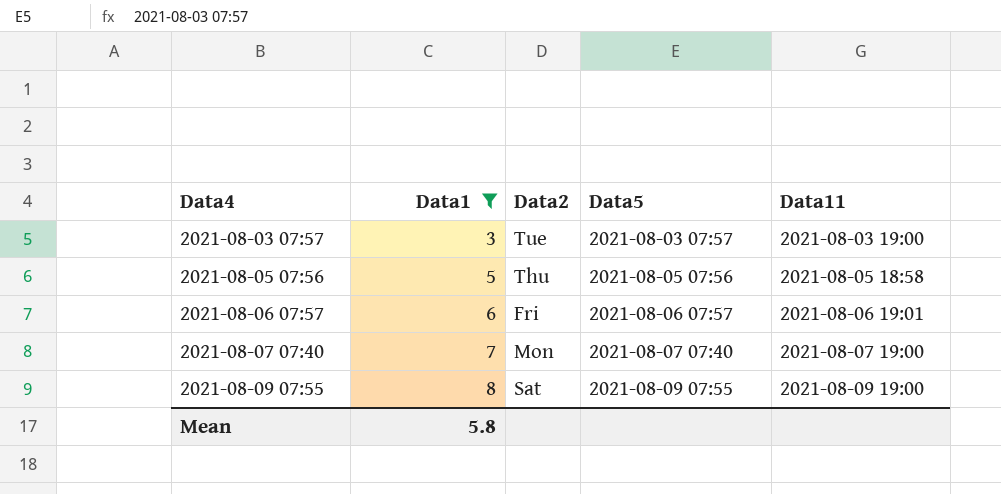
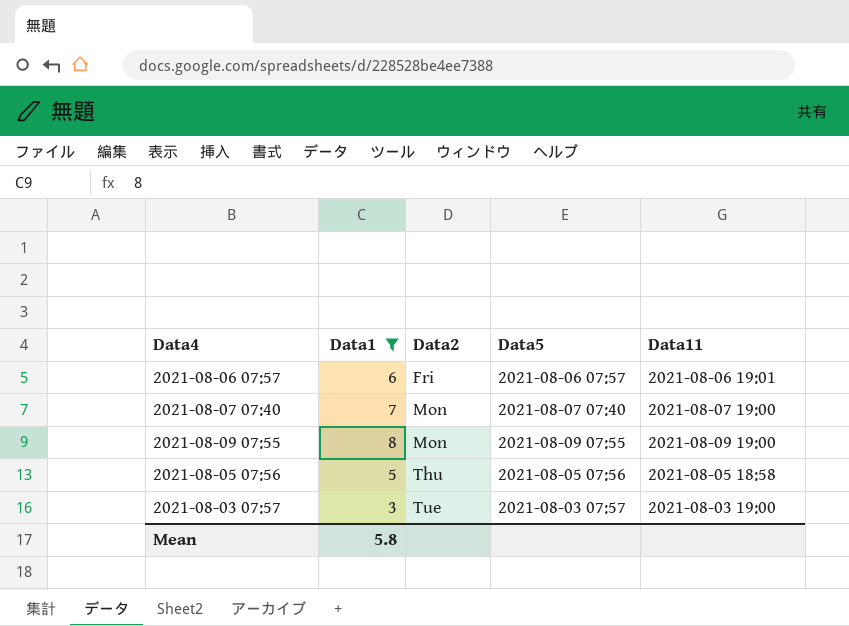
row order: Data4 ascending -> Data2 ascending
2021-08-09 07:55 | Data2: Sat -> Mon

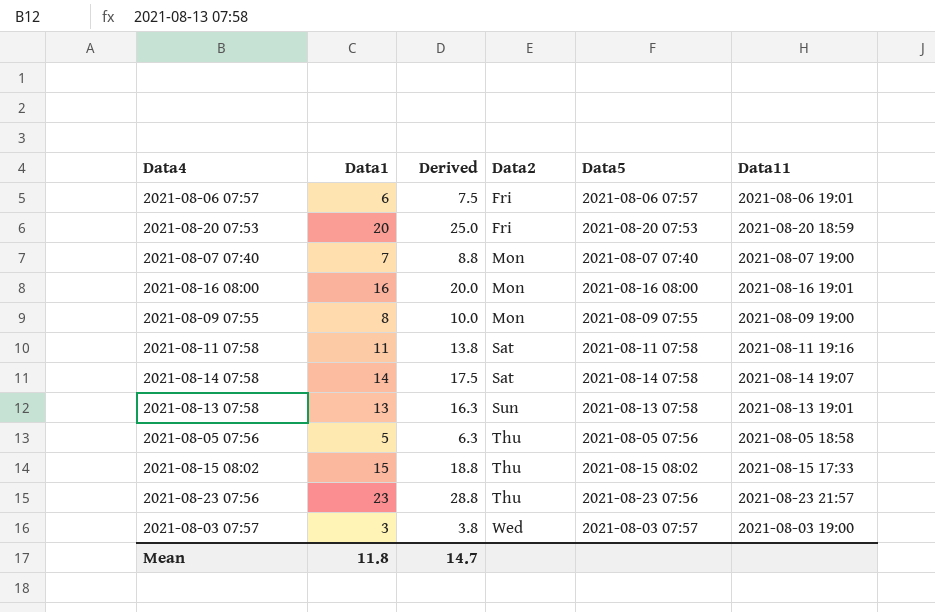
filter: Data1 <= 8 -> none
column Derived | formula: none -> [Data1] * 1.25
2021-08-03 07:57 | Data2: Tue -> Wed
Mean | Data1: 5.8 -> 11.8

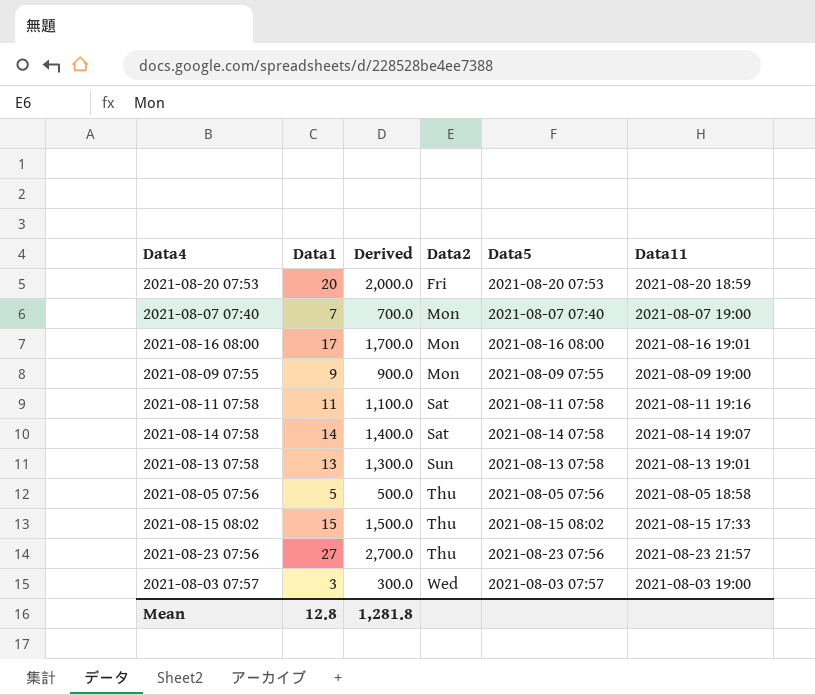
column Derived | formula: [Data1] * 1.25 -> [Data1] * 100
row 2021-08-06 07:57: 6 | 7.5 | Fri | 2021-08-06 07:57 | 2021-08-06 19:01 -> none
2021-08-16 08:00 | Data1: 16 -> 17
2021-08-09 07:55 | Data1: 8 -> 9
2021-08-23 07:56 | Data1: 23 -> 27
Mean | Data1: 11.8 -> 12.8
Mean | Derived: 14.7 -> 1,281.8

